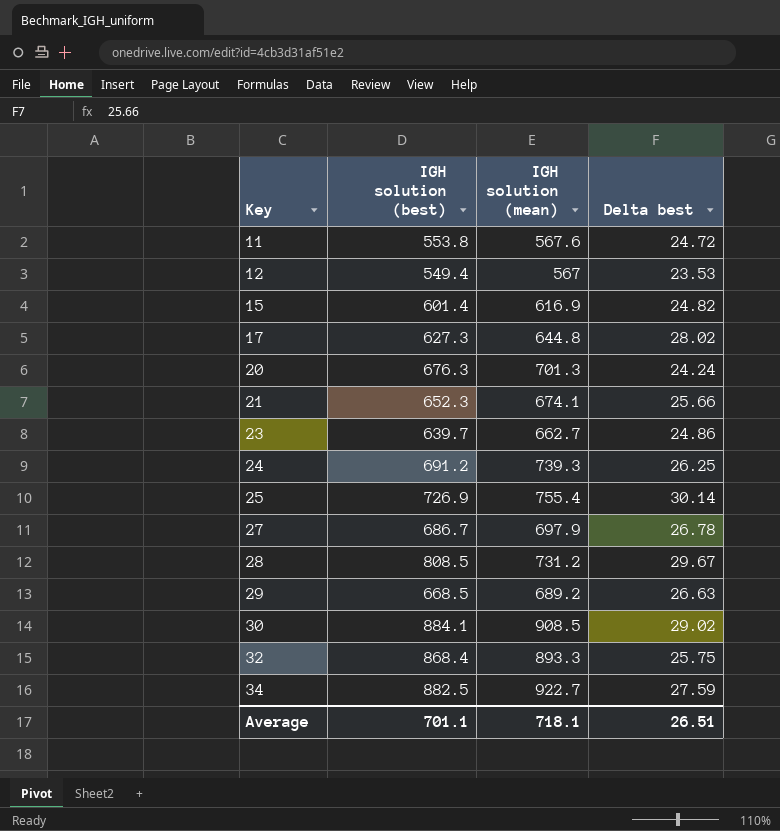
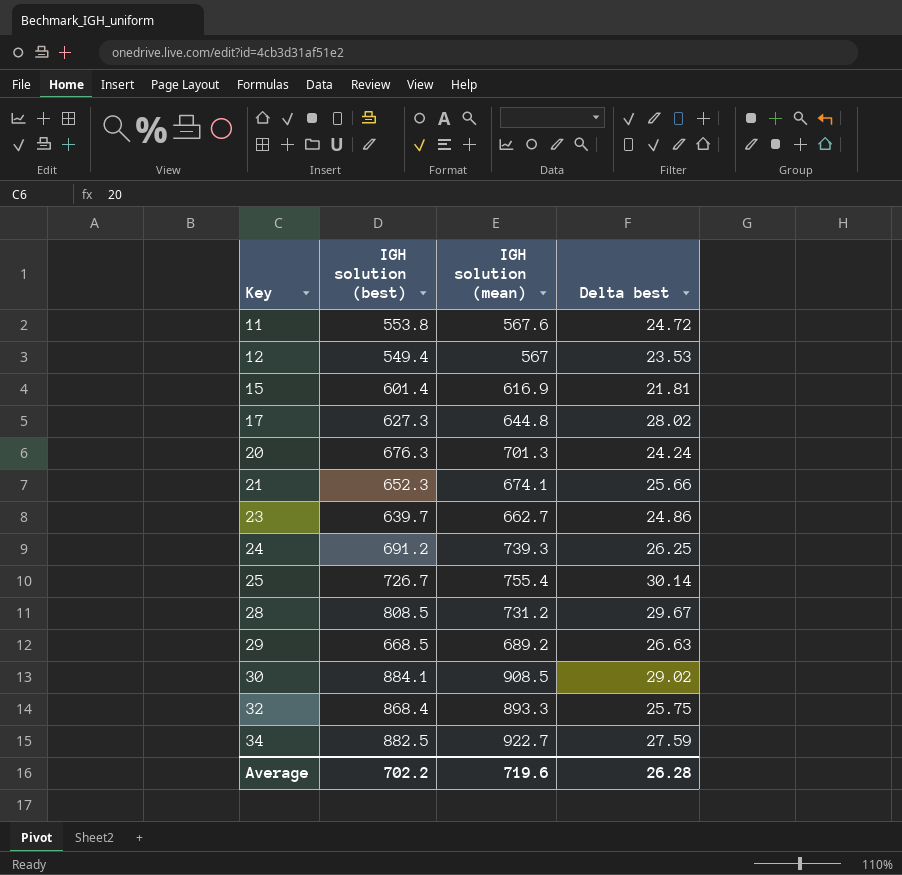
row 27: 686.7 | 697.9 | 26.78 -> none
15 | Delta best: 24.82 -> 21.81
25 | IGH solution (best): 726.9 -> 726.7
Average | IGH solution (best): 701.1 -> 702.2
Average | IGH solution (mean): 718.1 -> 719.6
Average | Delta best: 26.51 -> 26.28

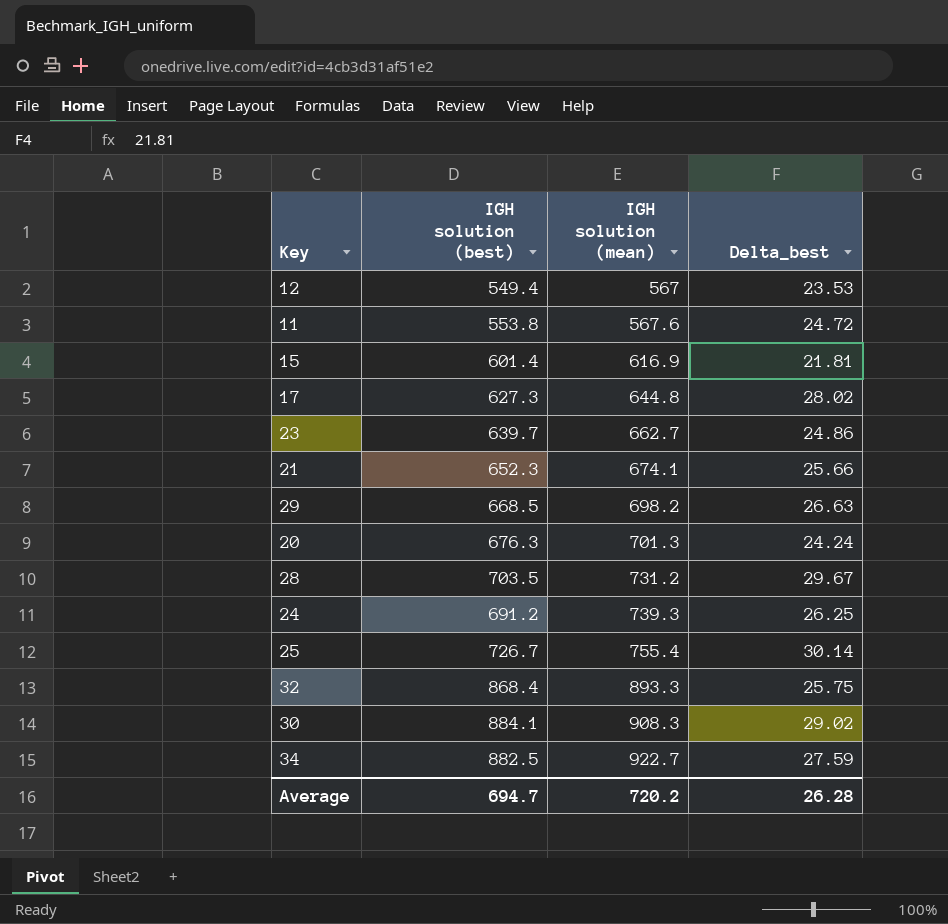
row order: Key ascending -> IGH solution (mean) ascending
column name: Delta best -> Delta_best
29 | IGH solution (mean): 689.2 -> 698.2
28 | IGH solution (best): 808.5 -> 703.5
30 | IGH solution (mean): 908.5 -> 908.3
Average | IGH solution (best): 702.2 -> 694.7
Average | IGH solution (mean): 719.6 -> 720.2

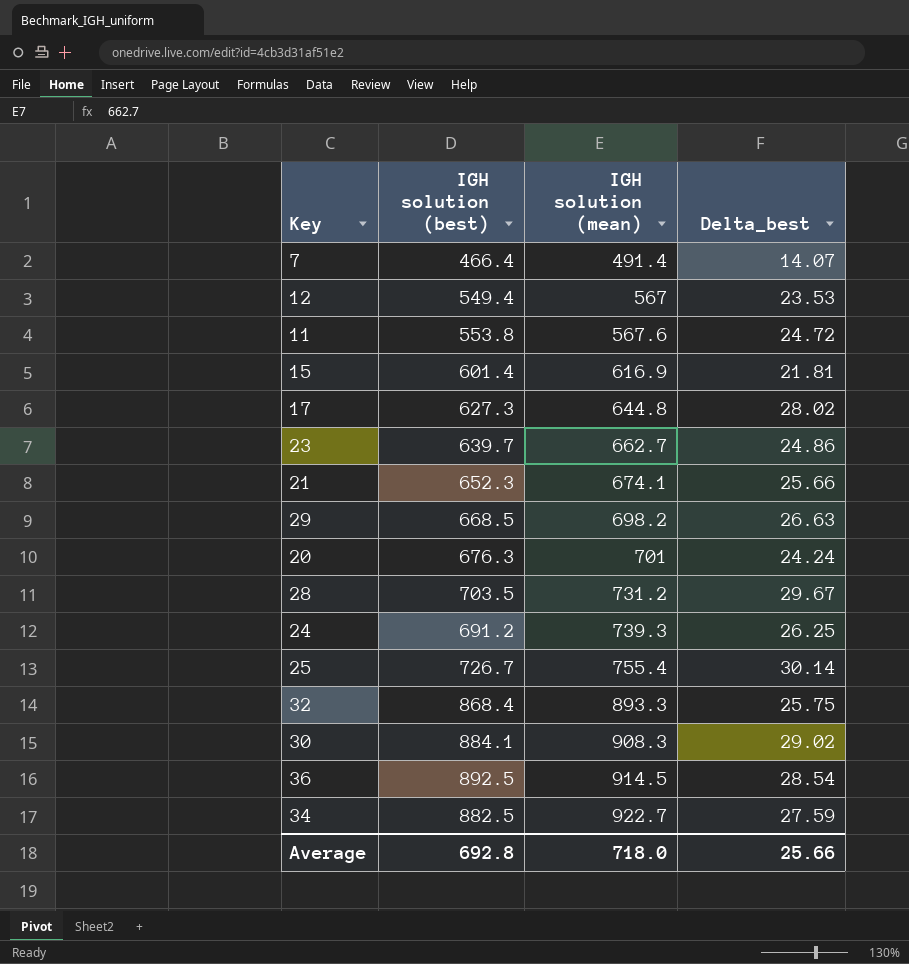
row 7: none -> 466.4 | 491.4 | 14.07
20 | IGH solution (mean): 701.3 -> 701
row 36: none -> 892.5 | 914.5 | 28.54
Average | IGH solution (best): 694.7 -> 692.8
Average | IGH solution (mean): 720.2 -> 718.0
Average | Delta_best: 26.28 -> 25.66

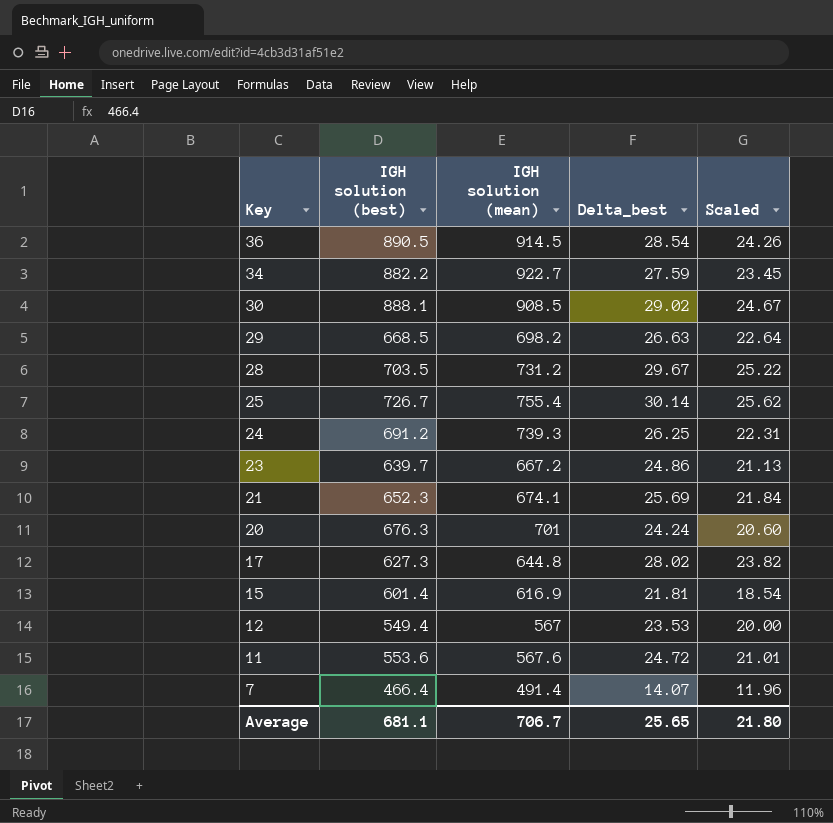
row order: IGH solution (mean) ascending -> Key descending
column Scaled | formula: none -> [Delta_best] * 0.85
row 32: 868.4 | 893.3 | 25.75 -> none
36 | IGH solution (best): 892.5 -> 890.5
34 | IGH solution (best): 882.5 -> 882.2
30 | IGH solution (best): 884.1 -> 888.1
30 | IGH solution (mean): 908.3 -> 908.5
23 | IGH solution (mean): 662.7 -> 667.2
21 | Delta_best: 25.66 -> 25.69
11 | IGH solution (best): 553.8 -> 553.6
Average | IGH solution (best): 692.8 -> 681.1
Average | IGH solution (mean): 718.0 -> 706.7
Average | Delta_best: 25.66 -> 25.65

